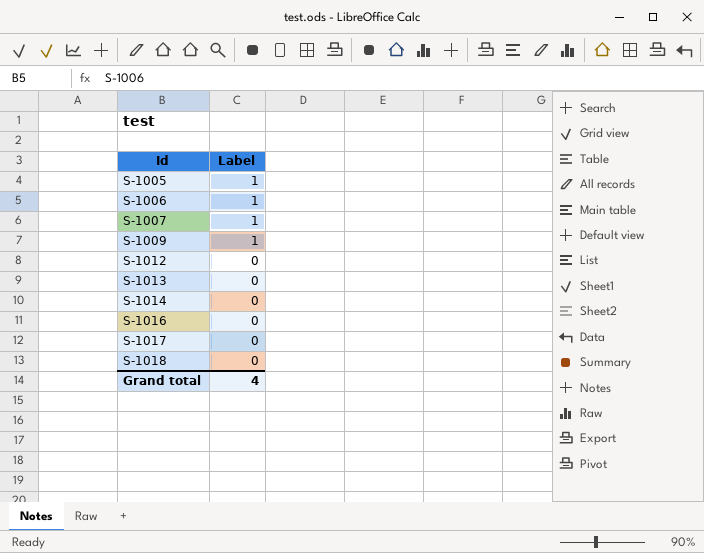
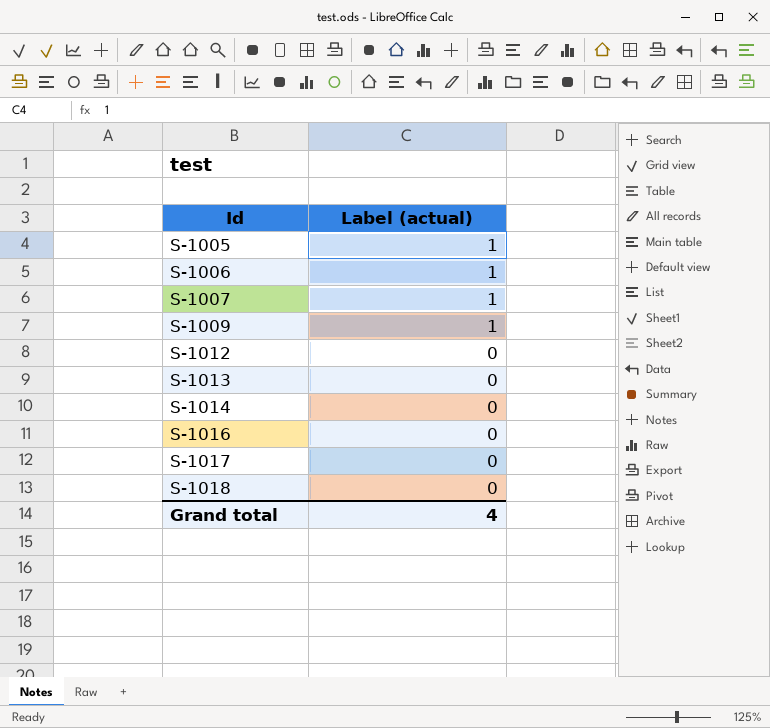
column name: Label -> Label (actual)

